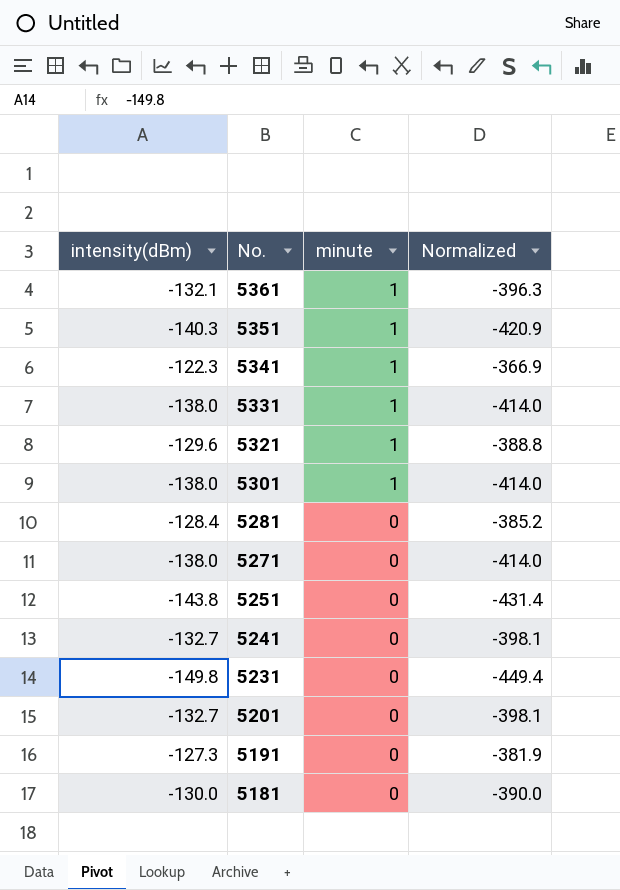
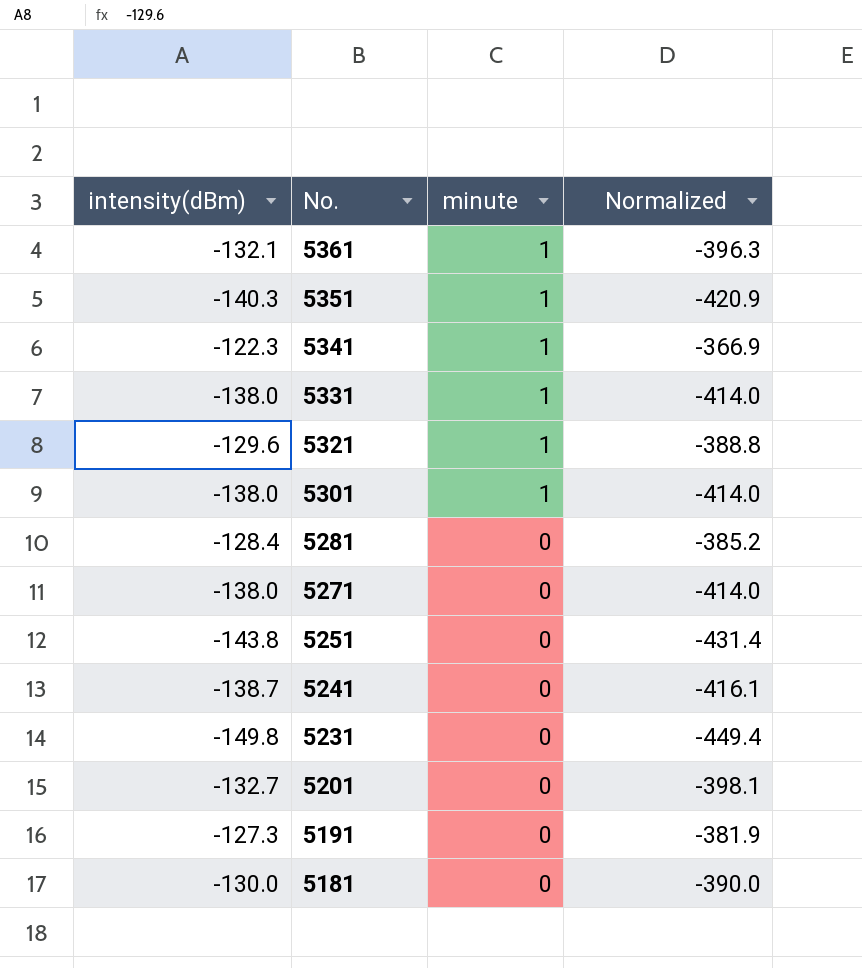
5241 | intensity(dBm): -132.7 -> -138.7
5241 | Normalized: -398.1 -> -416.1

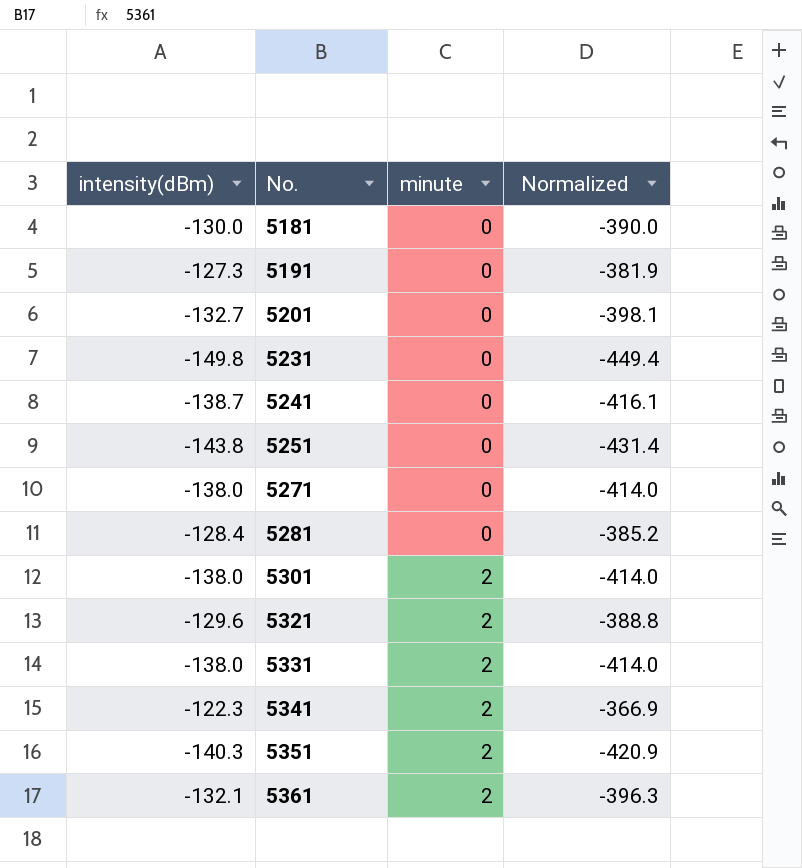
row order: No. descending -> No. ascending
5301 | minute: 1 -> 2
5321 | minute: 1 -> 2
5331 | minute: 1 -> 2
5341 | minute: 1 -> 2
5351 | minute: 1 -> 2
5361 | minute: 1 -> 2

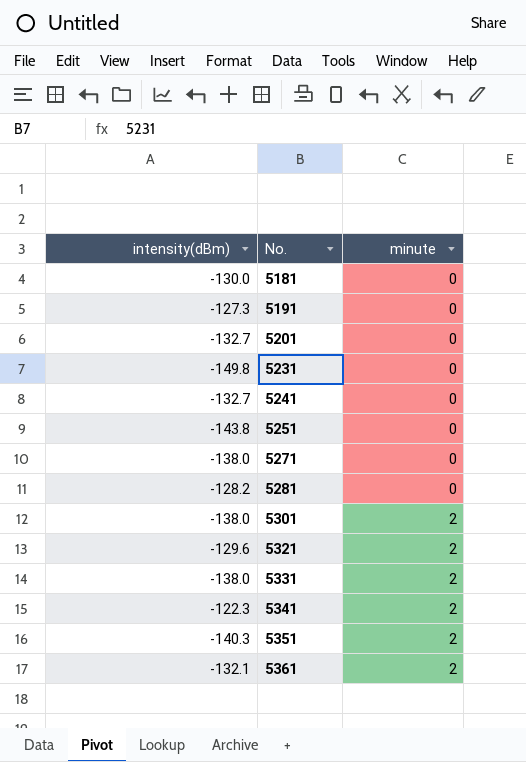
column Normalized | formula: [intensity(dBm)] * 3 -> none
5241 | intensity(dBm): -138.7 -> -132.7
5281 | intensity(dBm): -128.4 -> -128.2

